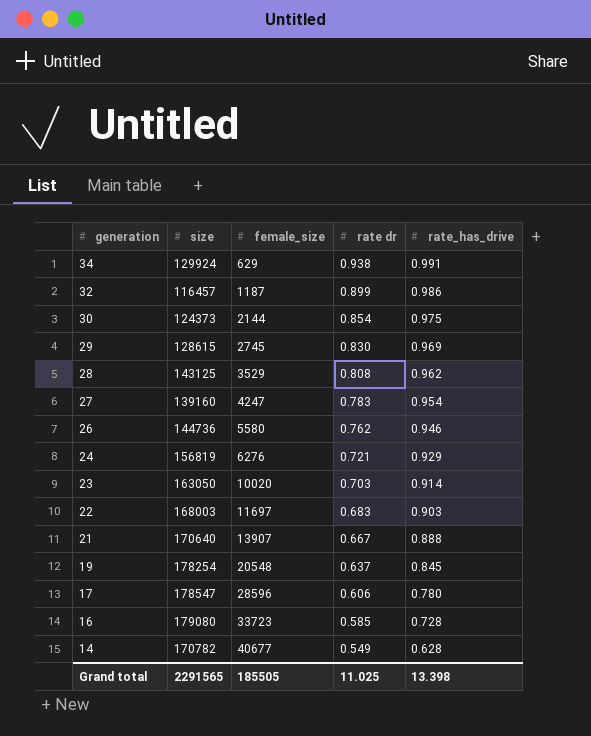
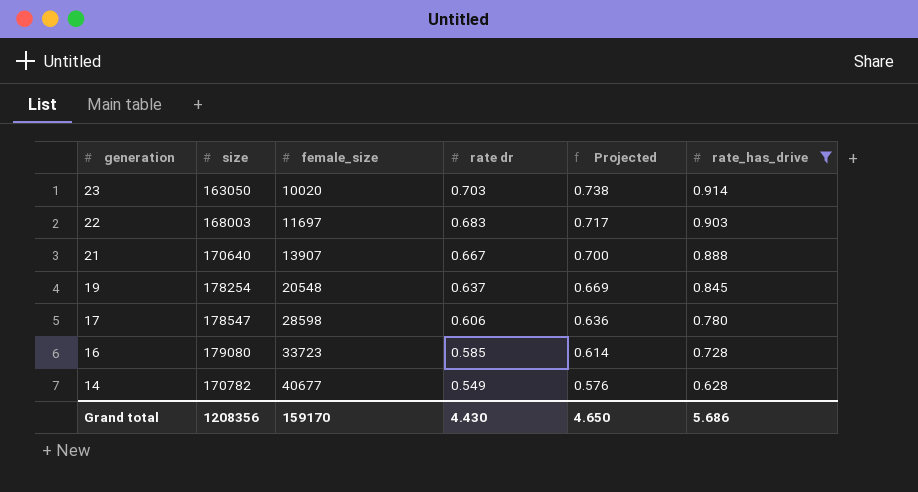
filter: none -> rate_has_drive <= 0.914
column Projected | formula: none -> [rate dr] * 1.05
17 | female_size: 28596 -> 28598
Grand total | size: 2291565 -> 1208356
Grand total | female_size: 185505 -> 159170
Grand total | rate dr: 11.025 -> 4.430
Grand total | rate_has_drive: 13.398 -> 5.686

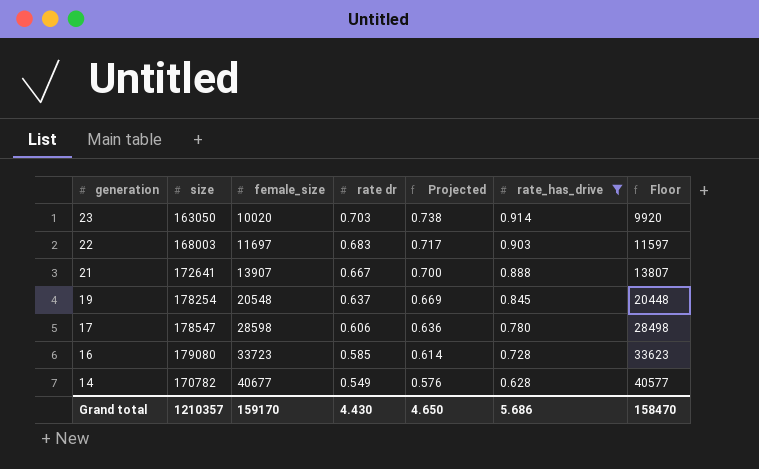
column Floor | formula: none -> [female_size] - 100
21 | size: 170640 -> 172641
Grand total | size: 1208356 -> 1210357

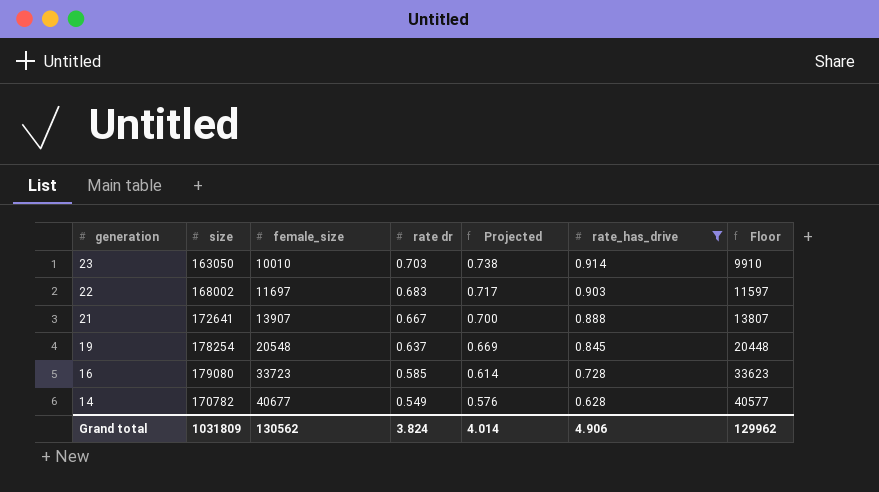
row 17: 178547 | 28598 | 0.606 | 0.636 | 0.780 | 28498 -> none
23 | female_size: 10020 -> 10010
23 | Floor: 9920 -> 9910
22 | size: 168003 -> 168002
Grand total | size: 1210357 -> 1031809
Grand total | female_size: 159170 -> 130562
Grand total | rate dr: 4.430 -> 3.824
Grand total | Projected: 4.650 -> 4.014
Grand total | rate_has_drive: 5.686 -> 4.906
Grand total | Floor: 158470 -> 129962

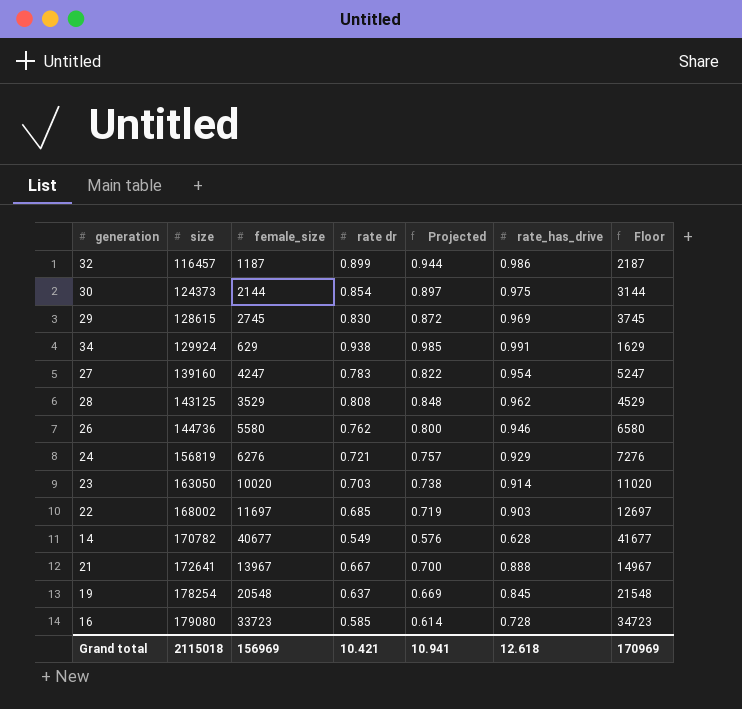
filter: rate_has_drive <= 0.914 -> none
row order: generation descending -> size ascending
column Floor | formula: [female_size] - 100 -> [female_size] + 1000
23 | female_size: 10010 -> 10020
22 | rate dr: 0.683 -> 0.685
22 | Projected: 0.717 -> 0.719
21 | female_size: 13907 -> 13967
Grand total | size: 1031809 -> 2115018
Grand total | female_size: 130562 -> 156969
Grand total | rate dr: 3.824 -> 10.421
Grand total | Projected: 4.014 -> 10.941
Grand total | rate_has_drive: 4.906 -> 12.618
Grand total | Floor: 129962 -> 170969

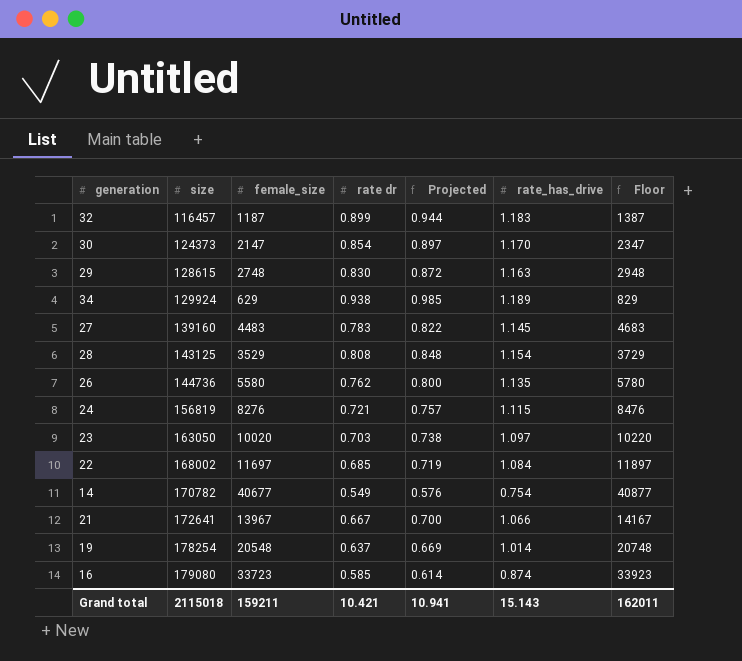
column Floor | formula: [female_size] + 1000 -> [female_size] + 200
32 | rate_has_drive: 0.986 -> 1.183
30 | female_size: 2144 -> 2147
30 | rate_has_drive: 0.975 -> 1.170
29 | female_size: 2745 -> 2748
29 | rate_has_drive: 0.969 -> 1.163
34 | rate_has_drive: 0.991 -> 1.189
27 | female_size: 4247 -> 4483
27 | rate_has_drive: 0.954 -> 1.145
28 | rate_has_drive: 0.962 -> 1.154
26 | rate_has_drive: 0.946 -> 1.135
24 | female_size: 6276 -> 8276
24 | rate_has_drive: 0.929 -> 1.115
23 | rate_has_drive: 0.914 -> 1.097
22 | rate_has_drive: 0.903 -> 1.084
14 | rate_has_drive: 0.628 -> 0.754
21 | rate_has_drive: 0.888 -> 1.066
19 | rate_has_drive: 0.845 -> 1.014
16 | rate_has_drive: 0.728 -> 0.874
Grand total | female_size: 156969 -> 159211
Grand total | rate_has_drive: 12.618 -> 15.143
Grand total | Floor: 170969 -> 162011

